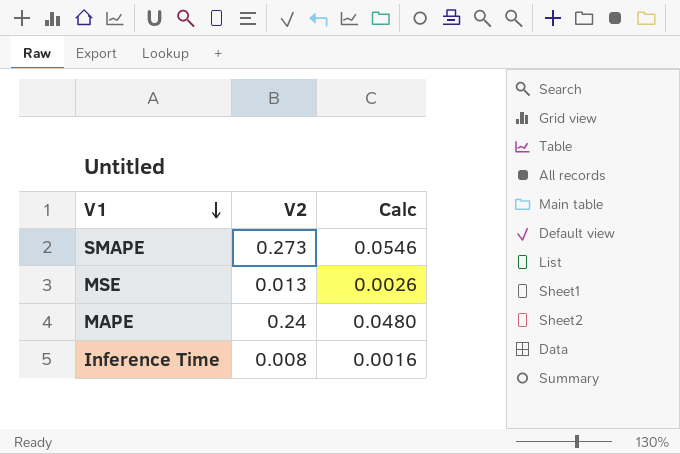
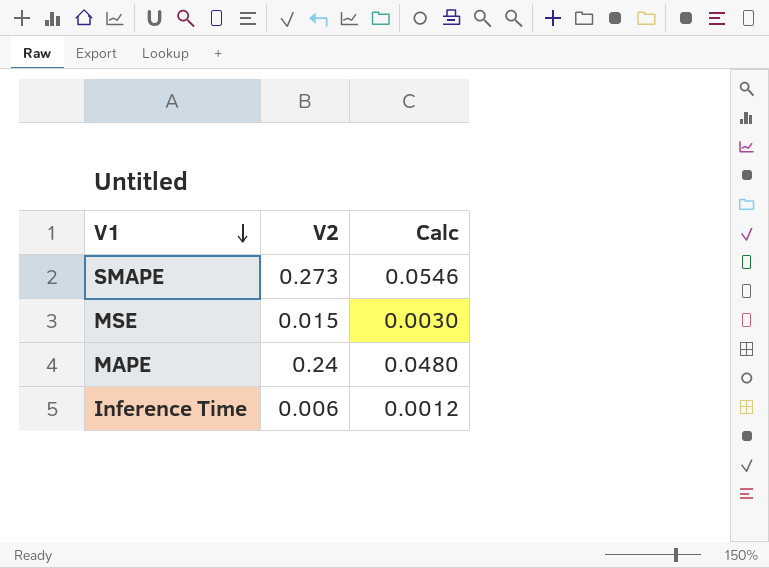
MSE | V2: 0.013 -> 0.015
MSE | Calc: 0.0026 -> 0.0030
Inference Time | V2: 0.008 -> 0.006
Inference Time | Calc: 0.0016 -> 0.0012

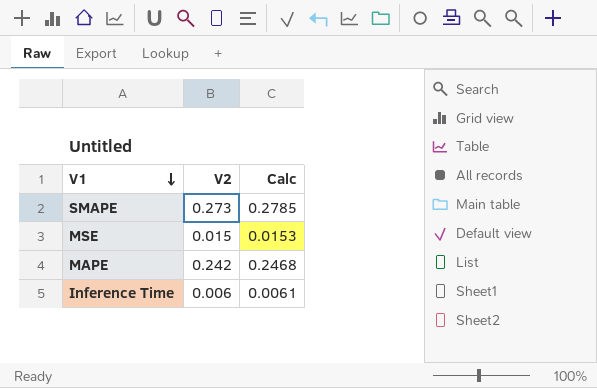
column Calc | formula: [V2] * 0.2 -> [V2] * 1.02
MAPE | V2: 0.24 -> 0.242

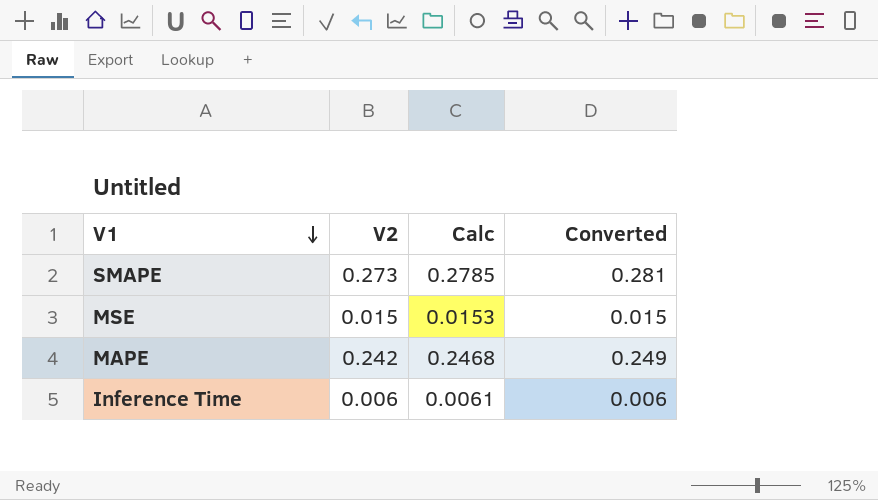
column Converted | formula: none -> [V2] * 1.03

